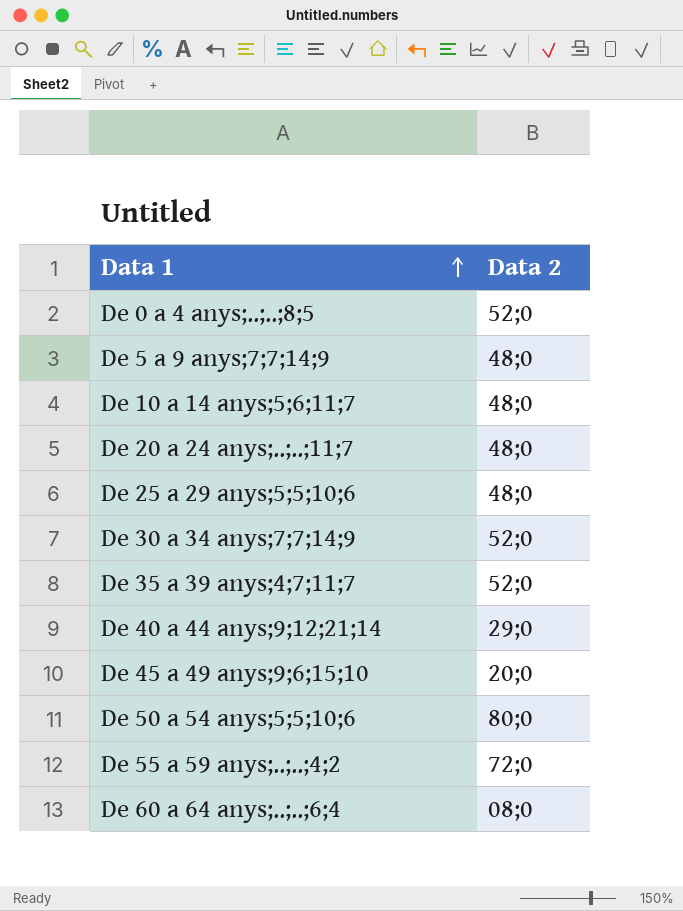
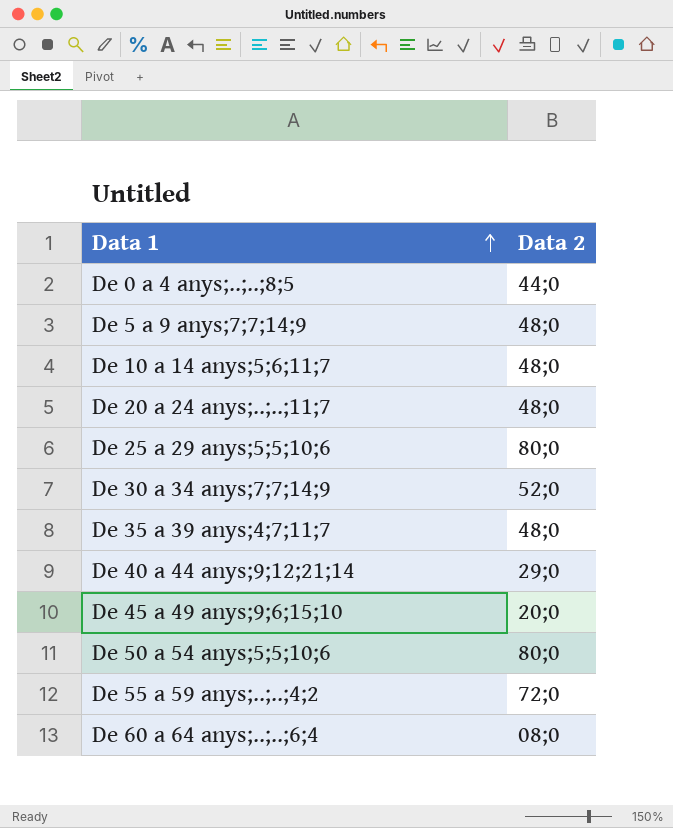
De 0 a 4 anys;..;..;8;5 | Data 2: 52;0 -> 44;0
De 25 a 29 anys;5;5;10;6 | Data 2: 48;0 -> 80;0
De 35 a 39 anys;4;7;11;7 | Data 2: 52;0 -> 48;0

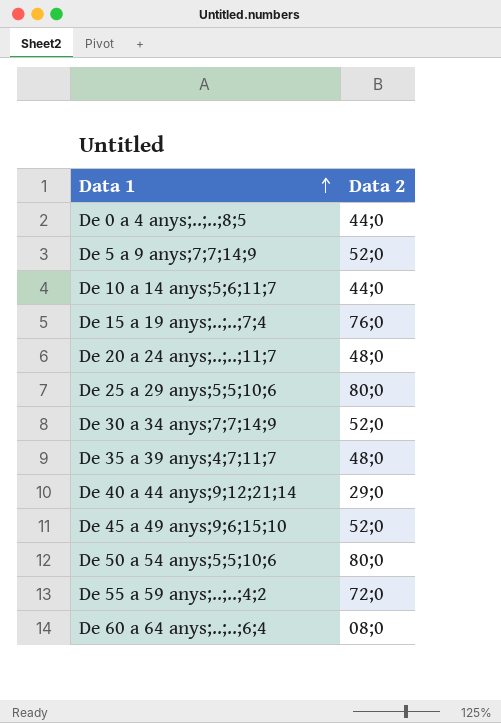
De 5 a 9 anys;7;7;14;9 | Data 2: 48;0 -> 52;0
De 10 a 14 anys;5;6;11;7 | Data 2: 48;0 -> 44;0
row De 15 a 19 anys;..;..;7;4: none -> 76;0
De 45 a 49 anys;9;6;15;10 | Data 2: 20;0 -> 52;0

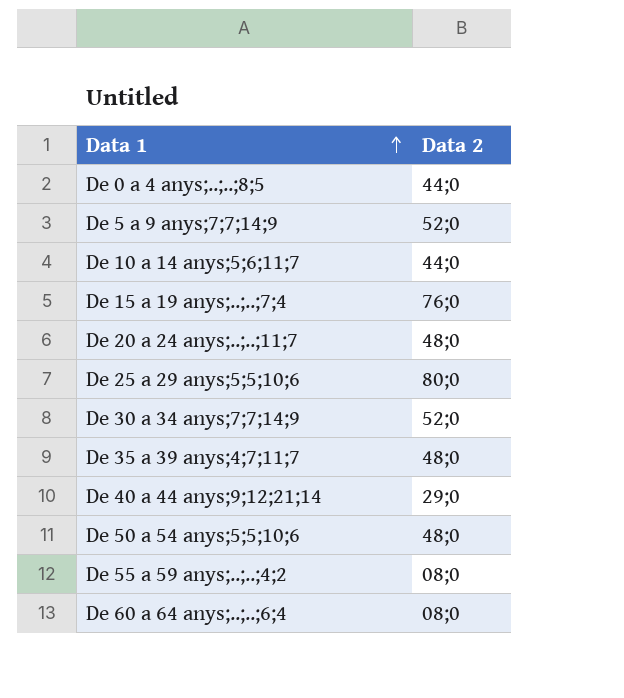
row De 45 a 49 anys;9;6;15;10: 52;0 -> none
De 50 a 54 anys;5;5;10;6 | Data 2: 80;0 -> 48;0
De 55 a 59 anys;..;..;4;2 | Data 2: 72;0 -> 08;0

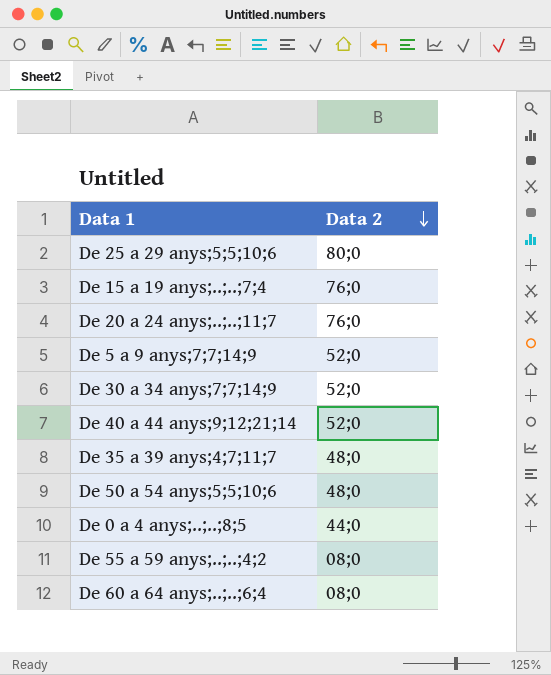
row order: Data 1 ascending -> Data 2 descending
row De 10 a 14 anys;5;6;11;7: 44;0 -> none
De 20 a 24 anys;..;..;11;7 | Data 2: 48;0 -> 76;0
De 40 a 44 anys;9;12;21;14 | Data 2: 29;0 -> 52;0

